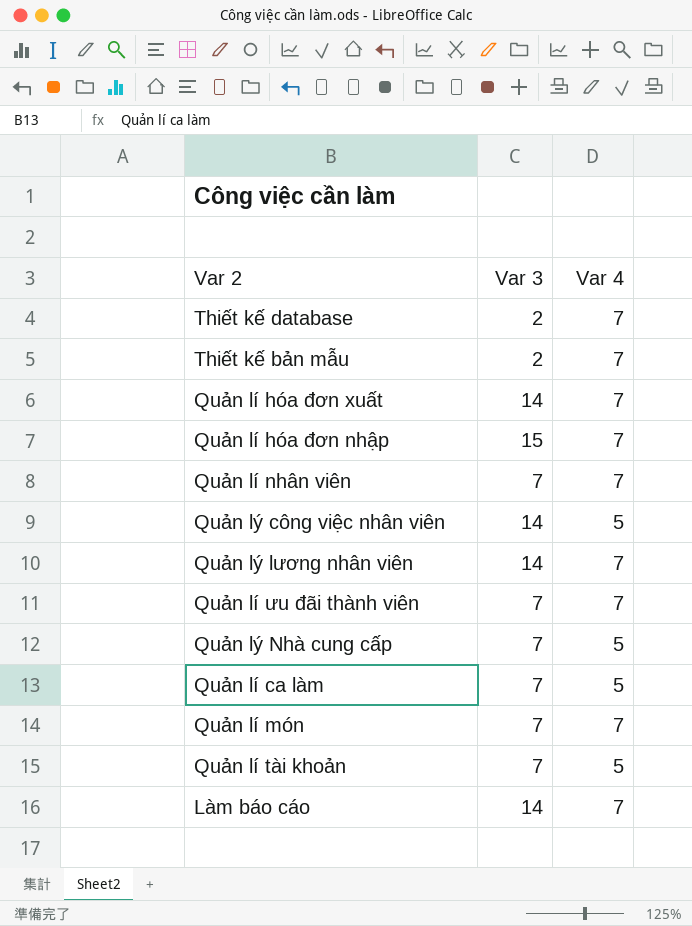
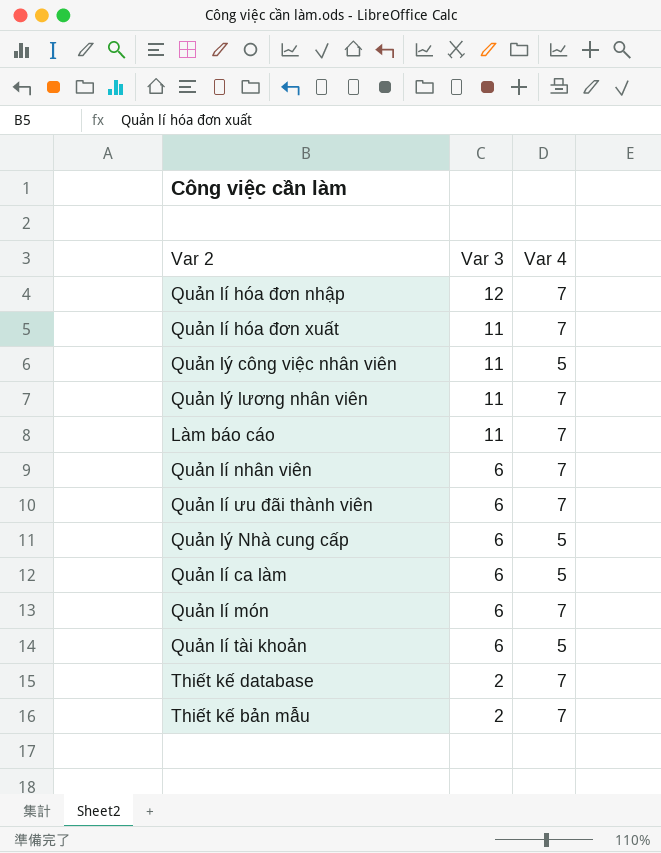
row order: none -> Var 3 descending
Quản lí hóa đơn nhập | Var 3: 15 -> 12
Quản lí hóa đơn xuất | Var 3: 14 -> 11
Quản lý công việc nhân viên | Var 3: 14 -> 11
Quản lý lương nhân viên | Var 3: 14 -> 11
Làm báo cáo | Var 3: 14 -> 11
Quản lí nhân viên | Var 3: 7 -> 6
Quản lí ưu đãi thành viên | Var 3: 7 -> 6
Quản lý Nhà cung cấp | Var 3: 7 -> 6
Quản lí ca làm | Var 3: 7 -> 6
Quản lí món | Var 3: 7 -> 6
Quản lí tài khoản | Var 3: 7 -> 6

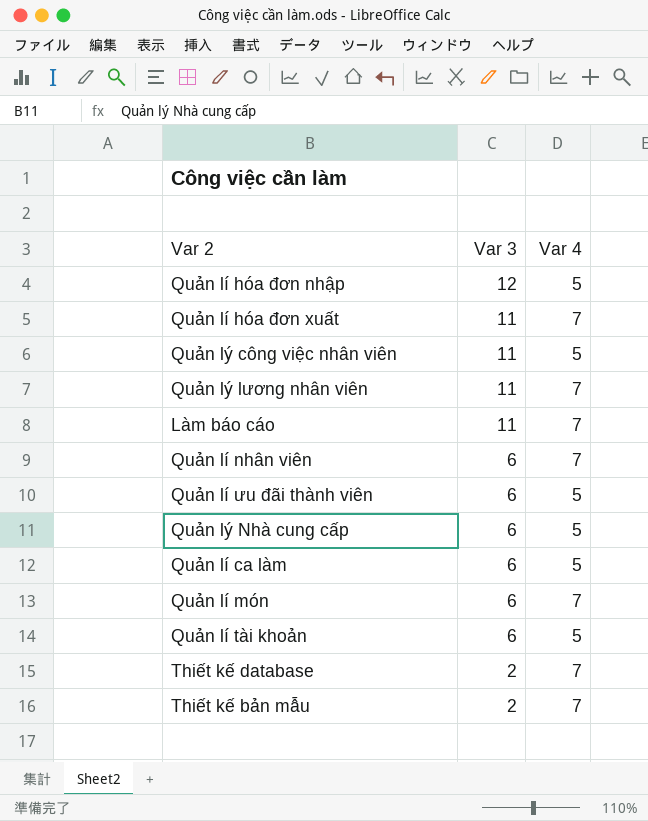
Quản lí hóa đơn nhập | Var 4: 7 -> 5
Quản lí ưu đãi thành viên | Var 4: 7 -> 5

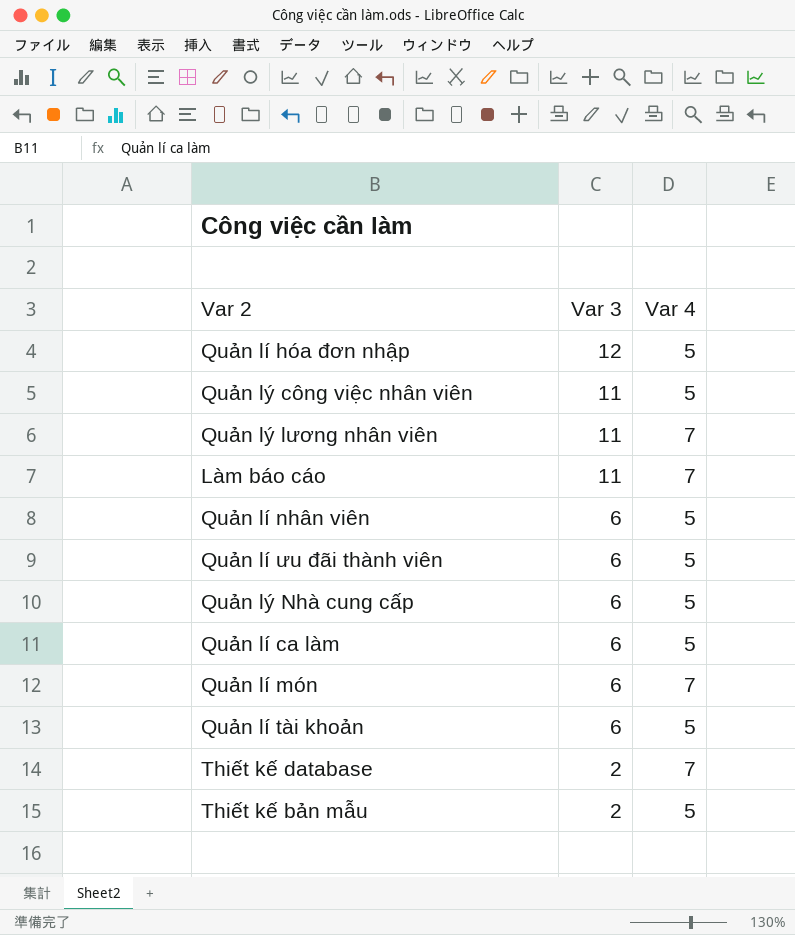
row Quản lí hóa đơn xuất: 11 | 7 -> none
Quản lí nhân viên | Var 4: 7 -> 5
Thiết kế bản mẫu | Var 4: 7 -> 5

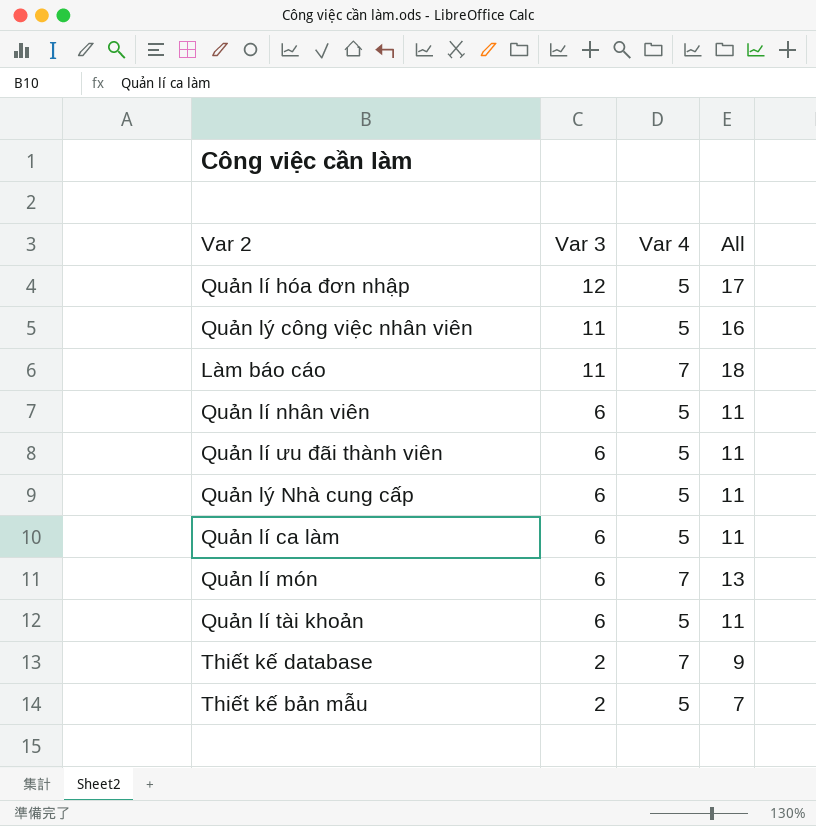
column All | formula: none -> [Var 3] + [Var 4]
row Quản lý lương nhân viên: 11 | 7 -> none

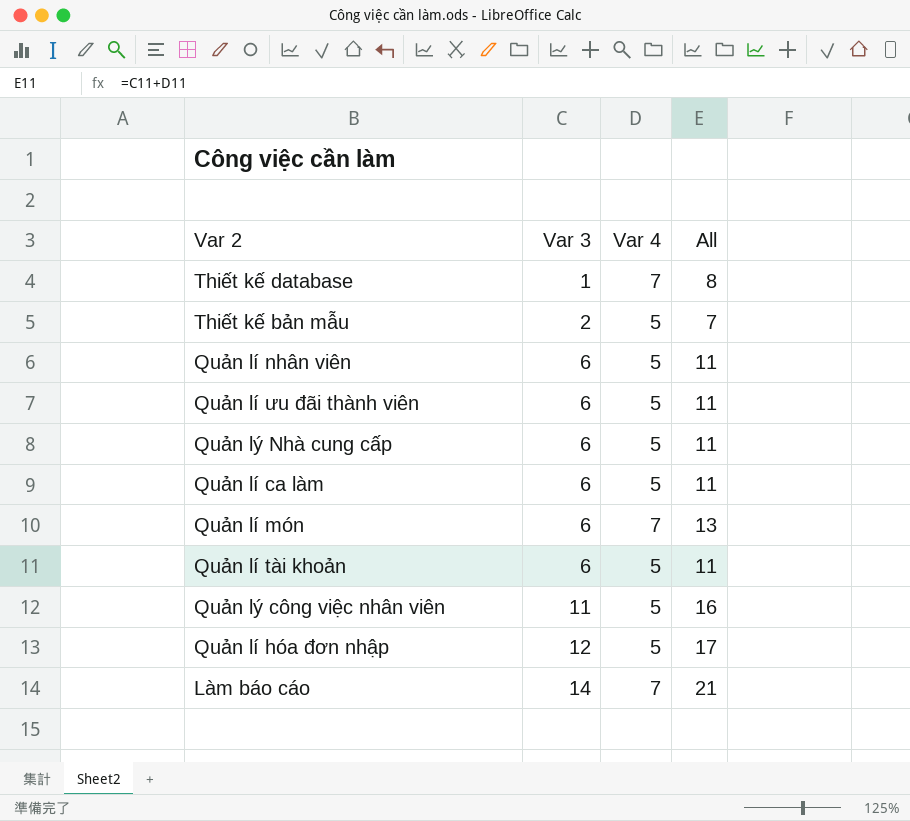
row order: Var 3 descending -> Var 3 ascending
Thiết kế database | Var 3: 2 -> 1
Thiết kế database | All: 9 -> 8
Làm báo cáo | Var 3: 11 -> 14
Làm báo cáo | All: 18 -> 21

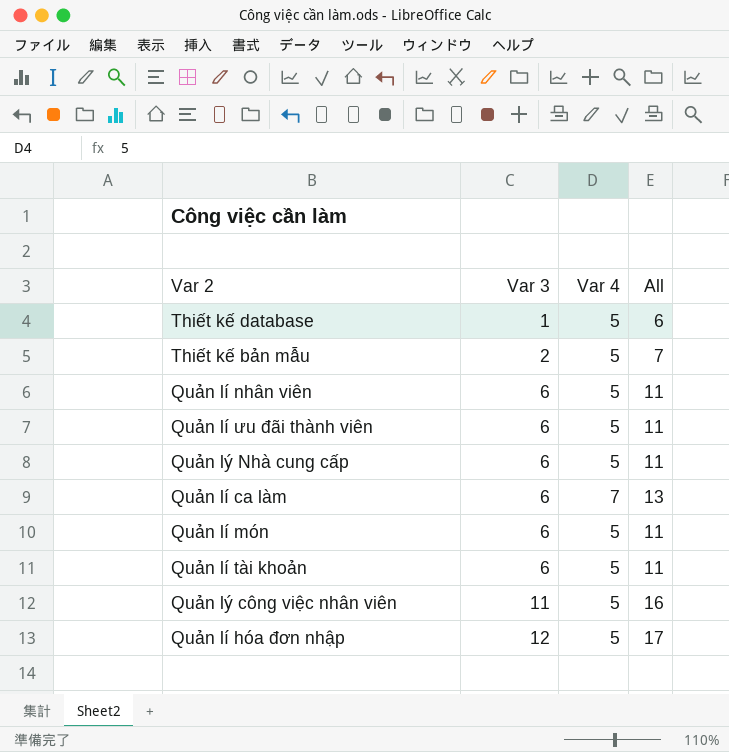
row Làm báo cáo: 14 | 7 | 21 -> none
Thiết kế database | Var 4: 7 -> 5
Thiết kế database | All: 8 -> 6
Quản lí ca làm | Var 4: 5 -> 7
Quản lí ca làm | All: 11 -> 13
Quản lí món | Var 4: 7 -> 5
Quản lí món | All: 13 -> 11

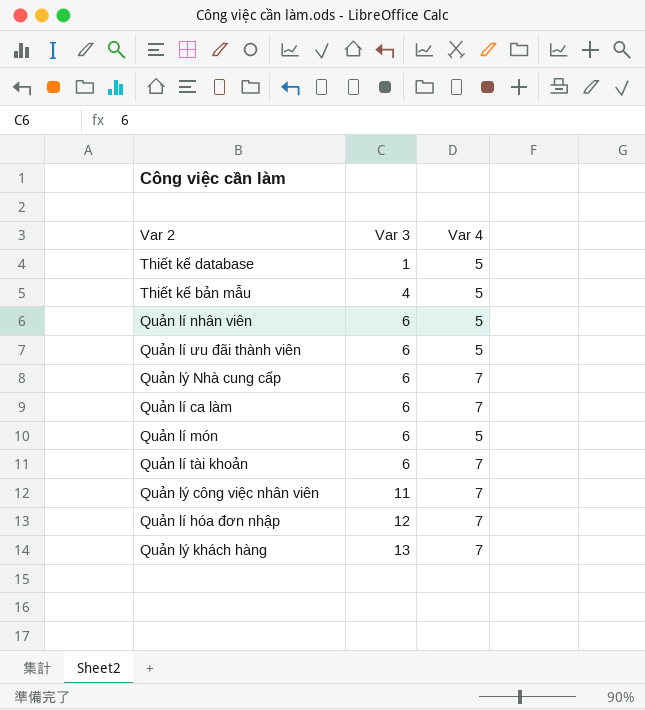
column All | formula: [Var 3] + [Var 4] -> none
Thiết kế bản mẫu | Var 3: 2 -> 4
Quản lý Nhà cung cấp | Var 4: 5 -> 7
Quản lí tài khoản | Var 4: 5 -> 7
Quản lý công việc nhân viên | Var 4: 5 -> 7
Quản lí hóa đơn nhập | Var 4: 5 -> 7
row Quản lý khách hàng: none -> 13 | 7

